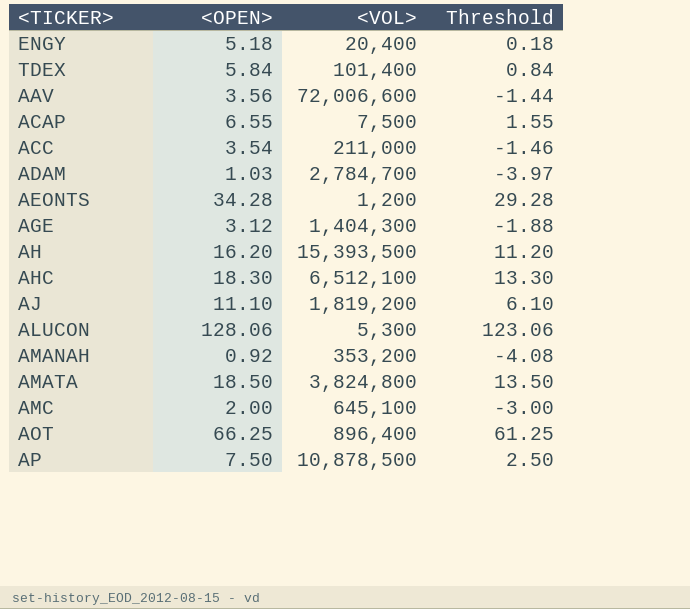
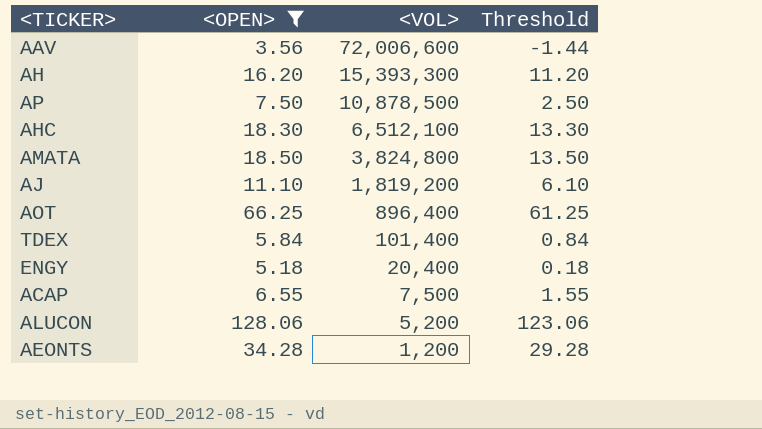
filter: none -> <OPEN> >= 3.56
row order: none -> <VOL> descending
AH | <VOL>: 15,393,500 -> 15,393,300
ALUCON | <VOL>: 5,300 -> 5,200

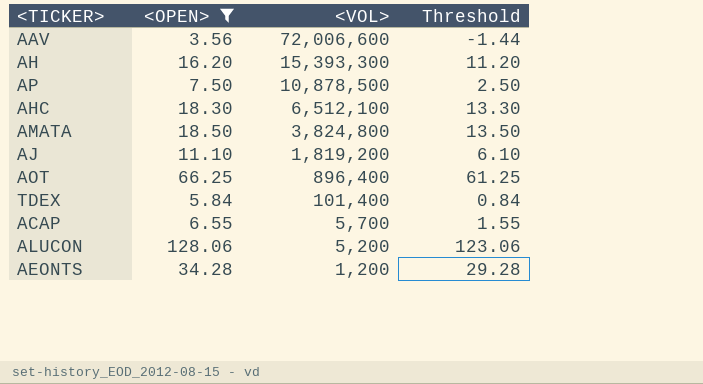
row ENGY: 5.18 | 20,400 | 0.18 -> none
ACAP | <VOL>: 7,500 -> 5,700

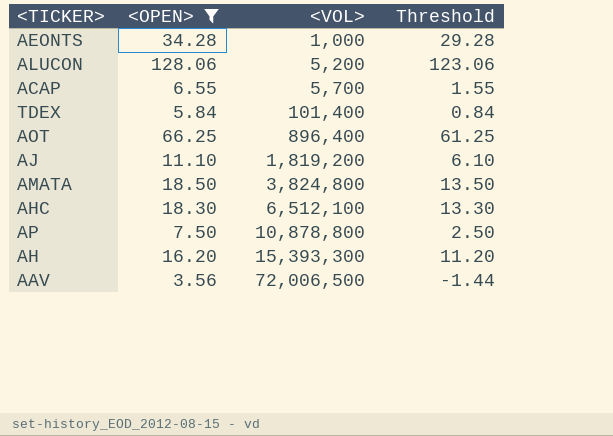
row order: <VOL> descending -> <VOL> ascending
AEONTS | <VOL>: 1,200 -> 1,000
AP | <VOL>: 10,878,500 -> 10,878,800
AAV | <VOL>: 72,006,600 -> 72,006,500

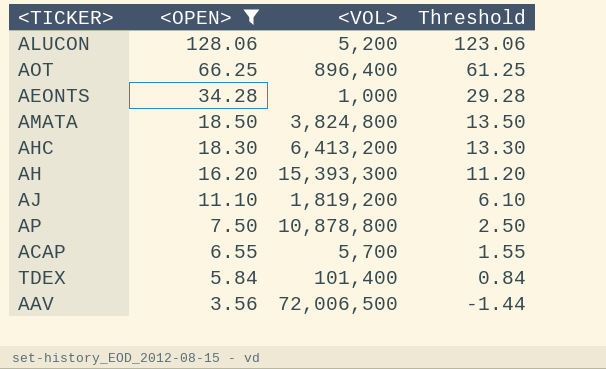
row order: <VOL> ascending -> <OPEN> descending
AHC | <VOL>: 6,512,100 -> 6,413,200

